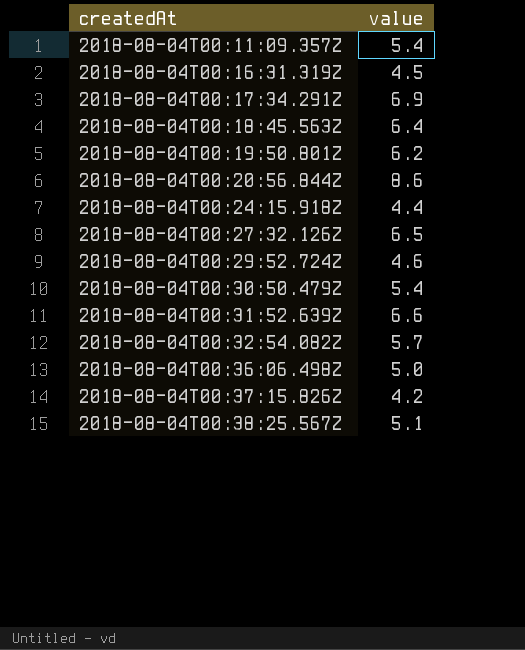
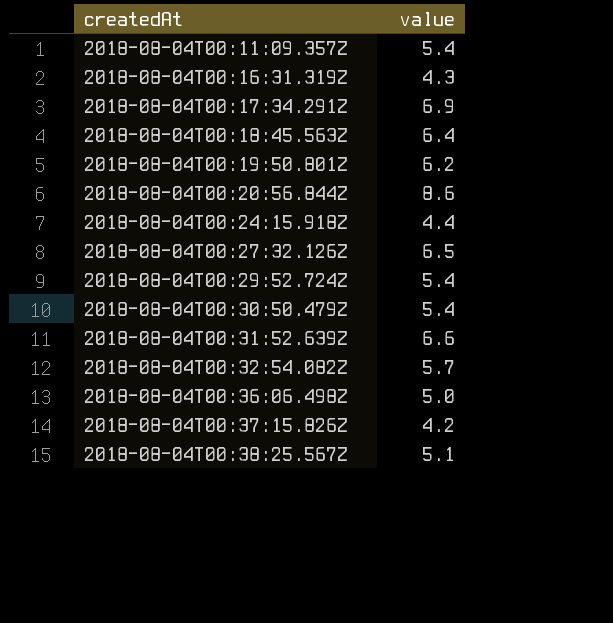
2018-08-04T00:16:31.319Z | value: 4.5 -> 4.3
2018-08-04T00:29:52.724Z | value: 4.6 -> 5.4

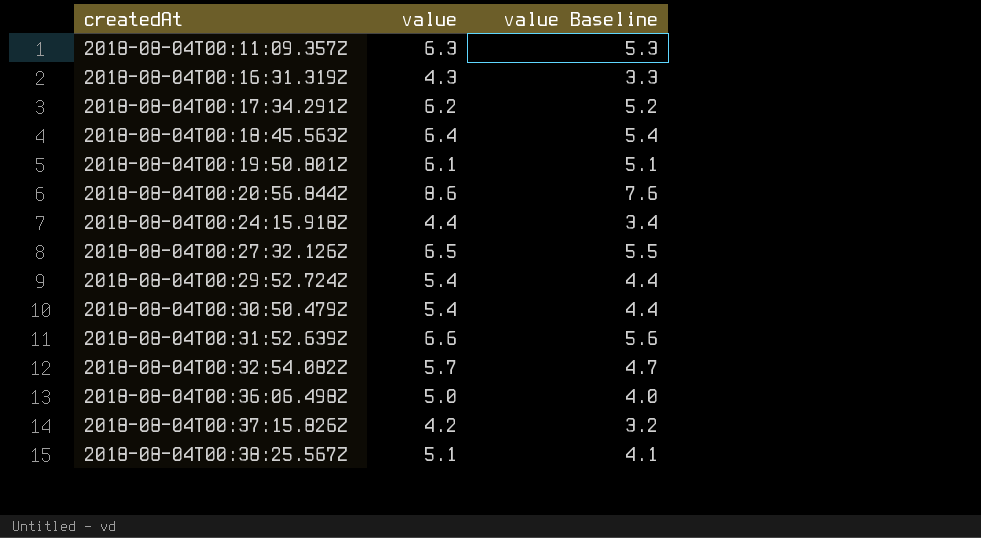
column value Baseline | formula: none -> [value] - 1
2018-08-04T00:11:09.357Z | value: 5.4 -> 6.3
2018-08-04T00:17:34.291Z | value: 6.9 -> 6.2
2018-08-04T00:19:50.801Z | value: 6.2 -> 6.1

